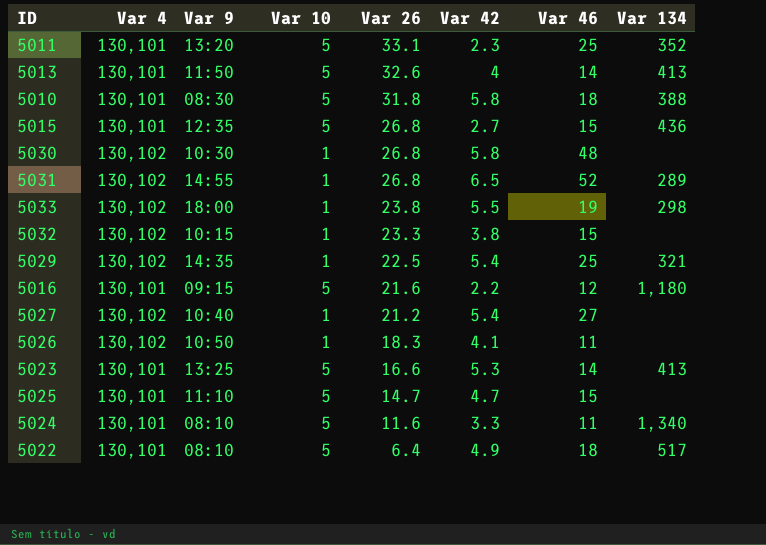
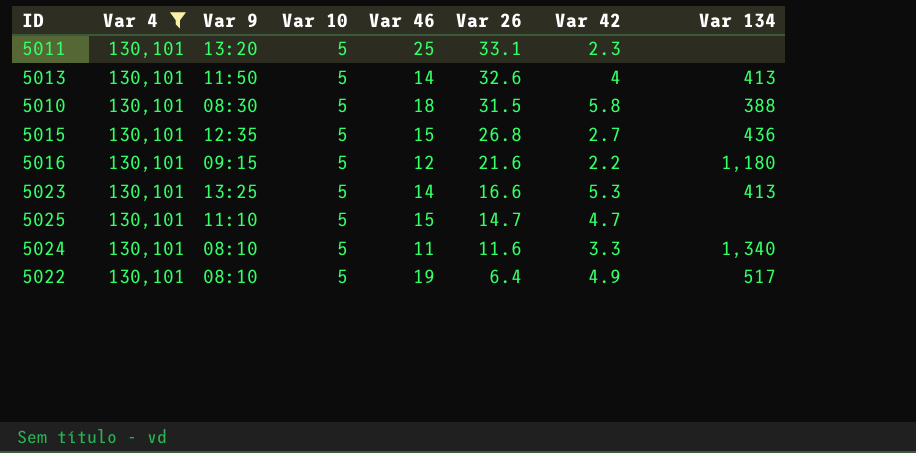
filter: none -> Var 4 = 130,101
column Var 46 | position: 7 -> 5
5011 | Var 134: 352 -> none
5010 | Var 26: 31.8 -> 31.5
5022 | Var 46: 18 -> 19

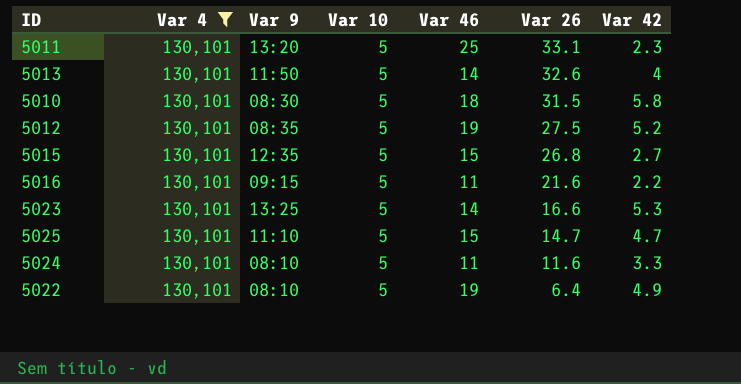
column Var 134 | position: 8 -> none
row 5012: none -> 130,101 | 08:35 | 5 | 19 | 27.5 | 5.2
5016 | Var 46: 12 -> 11

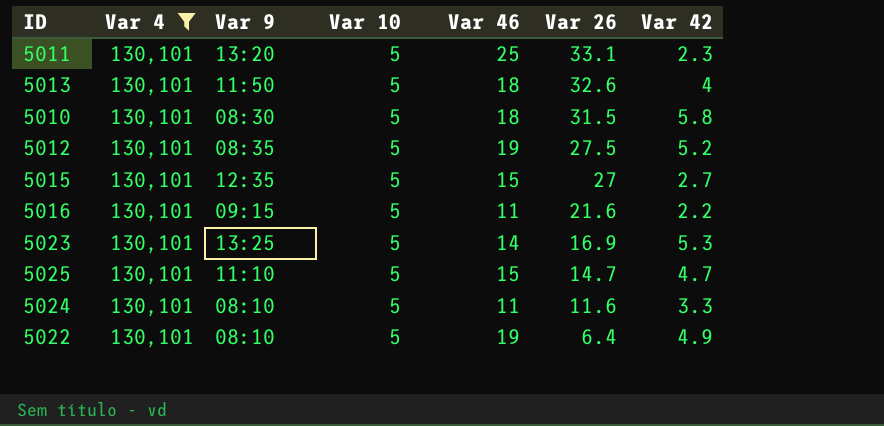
5013 | Var 46: 14 -> 18
5015 | Var 26: 26.8 -> 27
5023 | Var 26: 16.6 -> 16.9

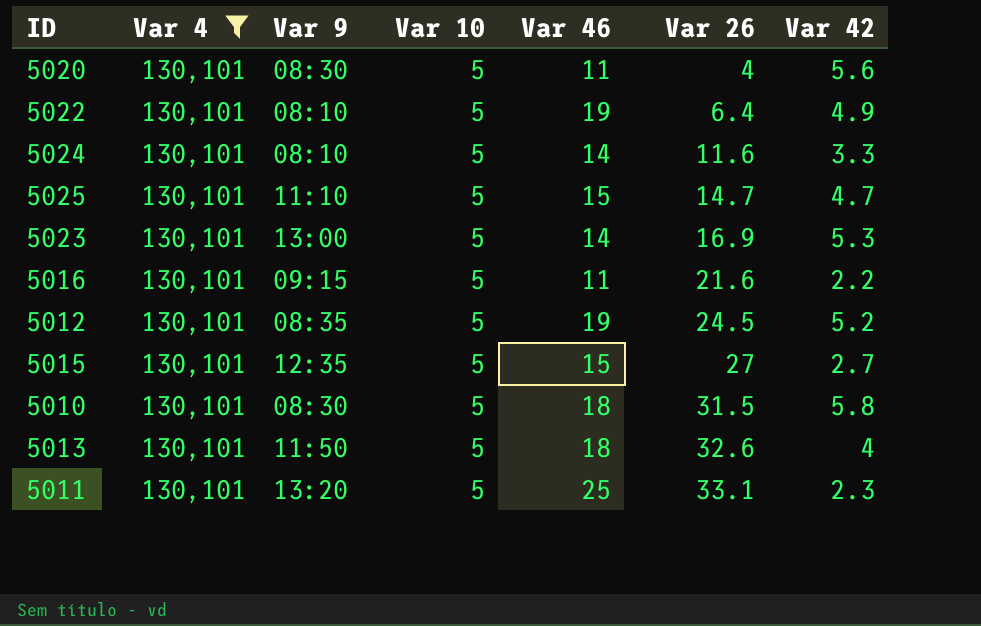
row order: Var 26 descending -> Var 26 ascending
row 5020: none -> 130,101 | 08:30 | 5 | 11 | 4 | 5.6
5024 | Var 46: 11 -> 14
5023 | Var 9: 13:25 -> 13:00
5012 | Var 26: 27.5 -> 24.5

